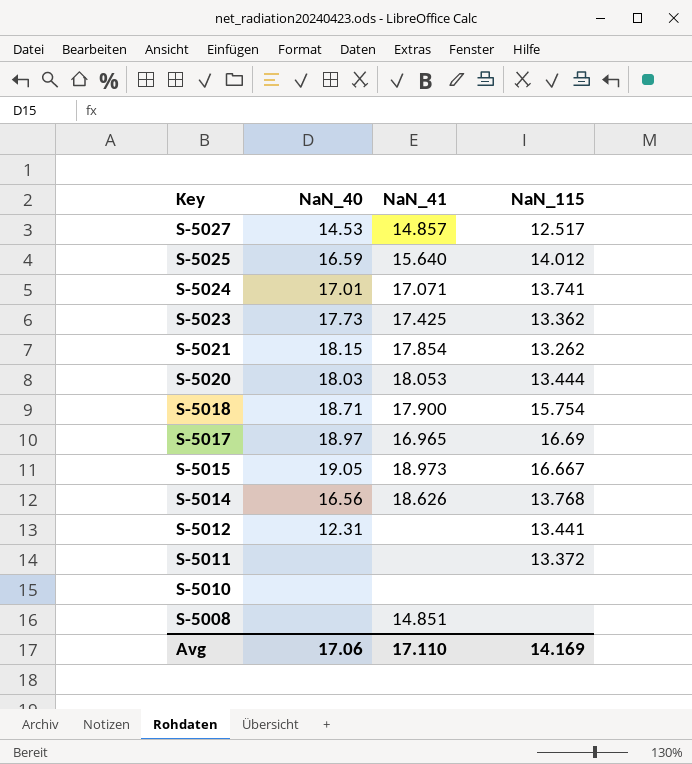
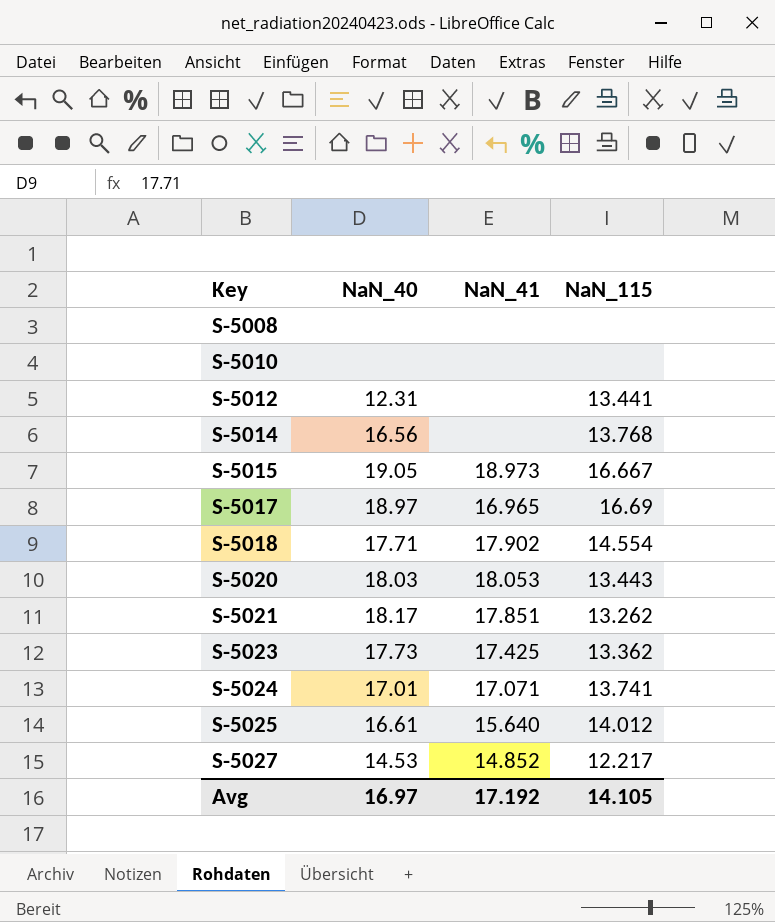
row order: Key descending -> Key ascending
row S-5011: none | none | 13.372 -> none
S-5008 | NaN_41: 14.851 -> none
S-5014 | NaN_41: 18.626 -> none
S-5018 | NaN_40: 18.71 -> 17.71
S-5018 | NaN_41: 17.900 -> 17.902
S-5018 | NaN_115: 15.754 -> 14.554
S-5020 | NaN_115: 13.444 -> 13.443
S-5021 | NaN_40: 18.15 -> 18.17
S-5021 | NaN_41: 17.854 -> 17.851
S-5025 | NaN_40: 16.59 -> 16.61
S-5027 | NaN_41: 14.857 -> 14.852
S-5027 | NaN_115: 12.517 -> 12.217
Avg | NaN_40: 17.06 -> 16.97
Avg | NaN_41: 17.110 -> 17.192
Avg | NaN_115: 14.169 -> 14.105

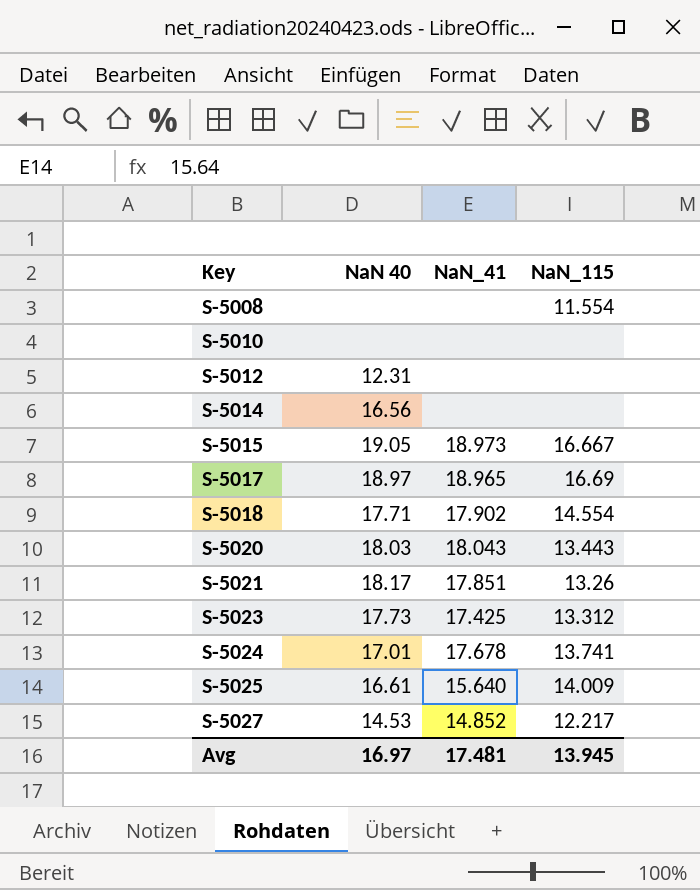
column name: NaN_40 -> NaN 40
S-5008 | NaN_115: none -> 11.554
S-5012 | NaN_115: 13.441 -> none
S-5014 | NaN_115: 13.768 -> none
S-5017 | NaN_41: 16.965 -> 18.965
S-5020 | NaN_41: 18.053 -> 18.043
S-5021 | NaN_115: 13.262 -> 13.26
S-5023 | NaN_115: 13.362 -> 13.312
S-5024 | NaN_41: 17.071 -> 17.678
S-5025 | NaN_115: 14.012 -> 14.009
Avg | NaN_41: 17.192 -> 17.481
Avg | NaN_115: 14.105 -> 13.945

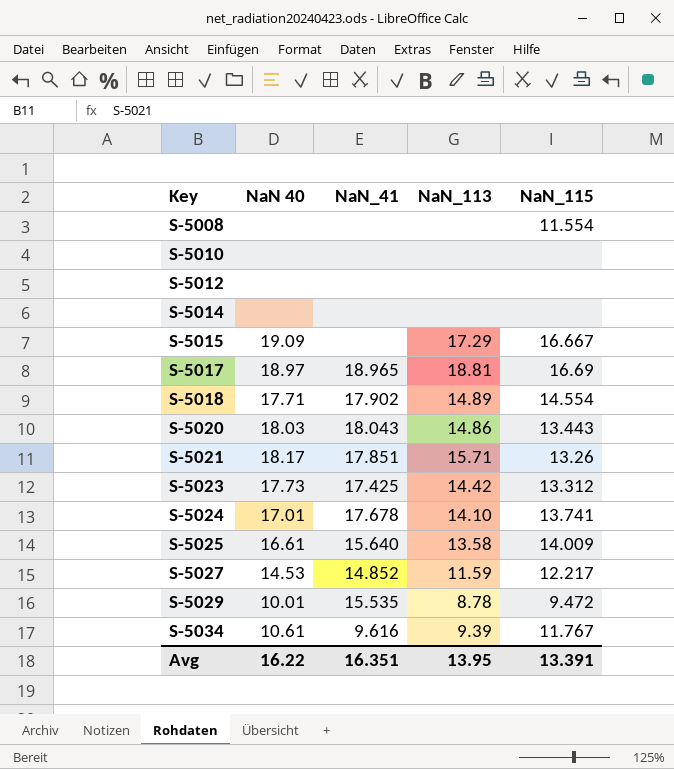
column NaN_113 | position: none -> 4
S-5012 | NaN 40: 12.31 -> none
S-5014 | NaN 40: 16.56 -> none
S-5015 | NaN 40: 19.05 -> 19.09
S-5015 | NaN_41: 18.973 -> none
row S-5029: none -> 10.01 | 15.535 | 8.78 | 9.472
row S-5034: none -> 10.61 | 9.616 | 9.39 | 11.767
Avg | NaN 40: 16.97 -> 16.22
Avg | NaN_41: 17.481 -> 16.351
Avg | NaN_115: 13.945 -> 13.391

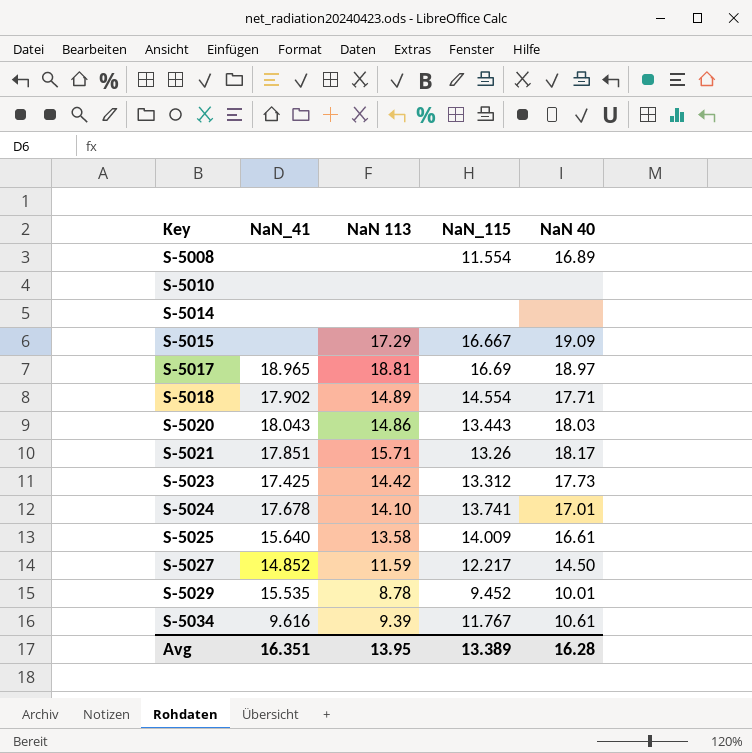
column name: NaN_113 -> NaN 113
column NaN 40 | position: 2 -> 5
row S-5012: none | none | none | none -> none
S-5008 | NaN 40: none -> 16.89
S-5027 | NaN 40: 14.53 -> 14.50
S-5029 | NaN_115: 9.472 -> 9.452
Avg | NaN_115: 13.391 -> 13.389
Avg | NaN 40: 16.22 -> 16.28

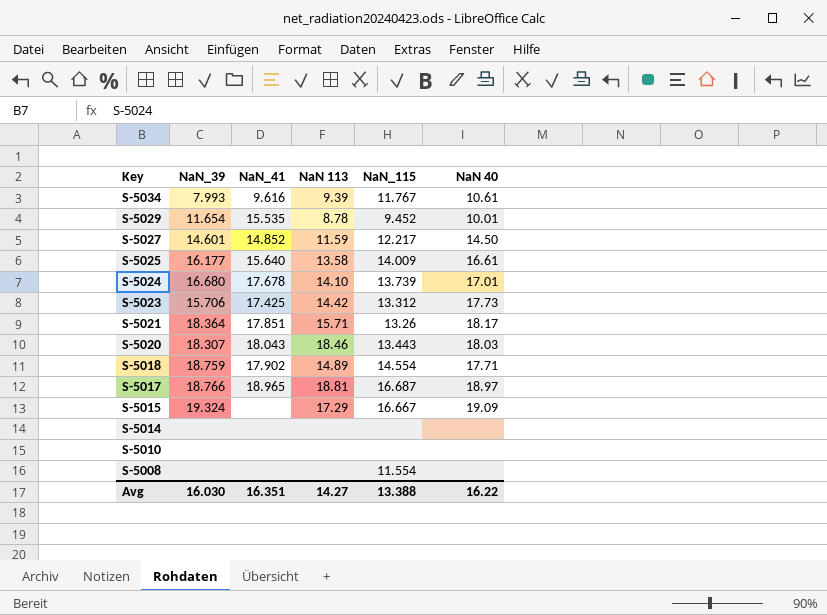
row order: Key ascending -> Key descending
column NaN_39 | position: none -> 2
S-5024 | NaN_115: 13.741 -> 13.739
S-5020 | NaN 113: 14.86 -> 18.46
S-5017 | NaN_115: 16.69 -> 16.687
S-5008 | NaN 40: 16.89 -> none
Avg | NaN 113: 13.95 -> 14.27
Avg | NaN_115: 13.389 -> 13.388
Avg | NaN 40: 16.28 -> 16.22

